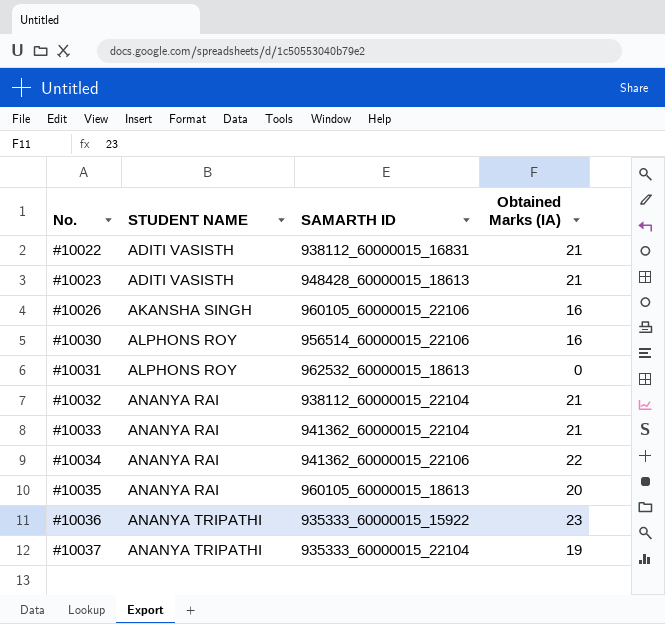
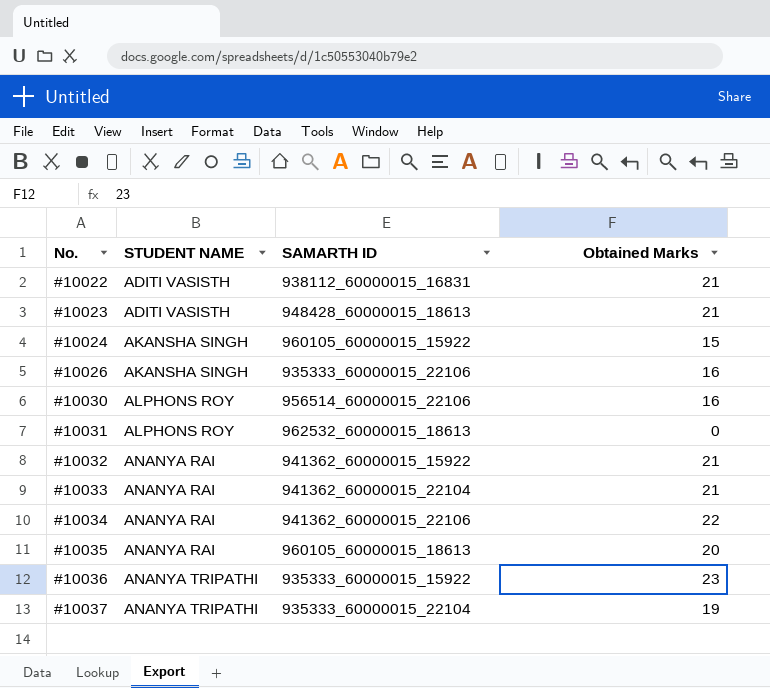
column name: Obtained Marks (IA) -> Obtained Marks
row #10024: none -> AKANSHA SINGH | 960105_60000015_15922 | 15
#10026 | SAMARTH ID: 960105_60000015_22106 -> 935333_60000015_22106
#10032 | SAMARTH ID: 938112_60000015_22104 -> 941362_60000015_15922

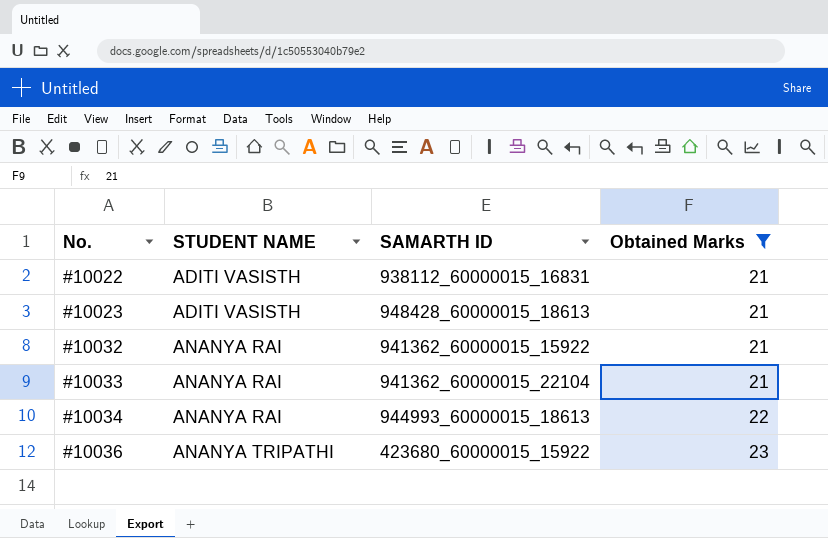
filter: none -> Obtained Marks >= 21
#10034 | SAMARTH ID: 941362_60000015_22106 -> 944993_60000015_18613
#10036 | SAMARTH ID: 935333_60000015_15922 -> 423680_60000015_15922

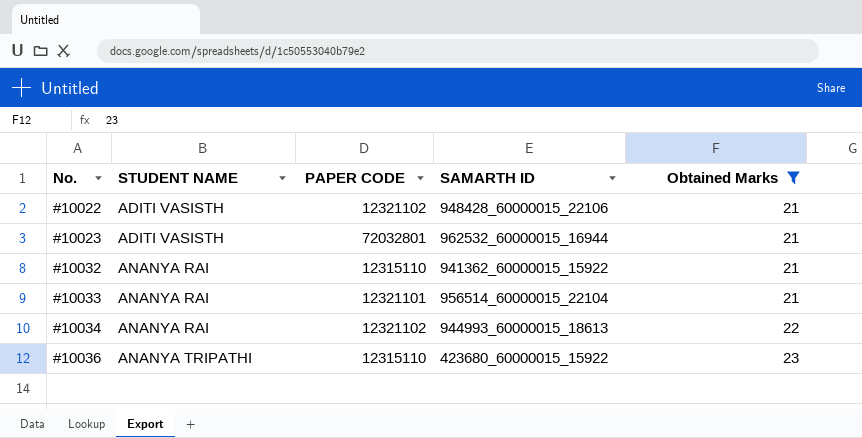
column PAPER CODE | position: none -> 3
#10022 | SAMARTH ID: 938112_60000015_16831 -> 948428_60000015_22106
#10023 | SAMARTH ID: 948428_60000015_18613 -> 962532_60000015_16944
#10033 | SAMARTH ID: 941362_60000015_22104 -> 956514_60000015_22104

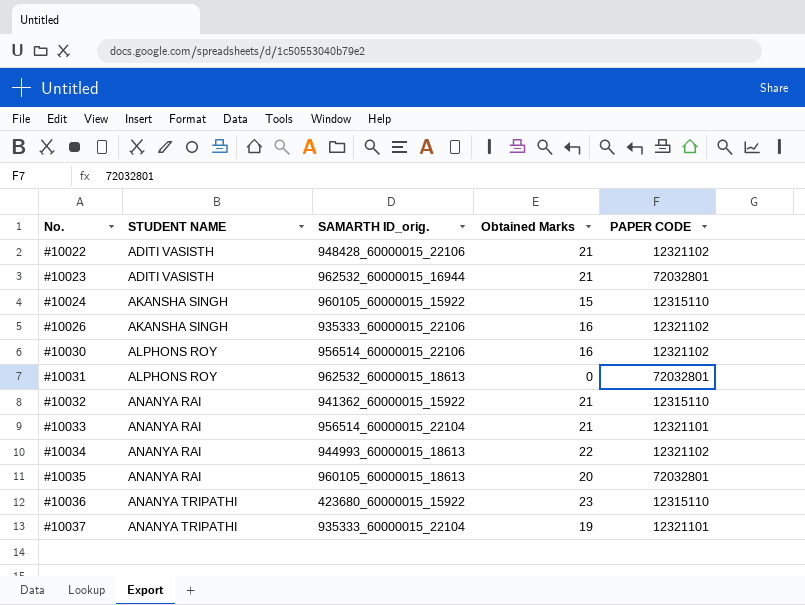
filter: Obtained Marks >= 21 -> none
column name: SAMARTH ID -> SAMARTH ID_orig.
column PAPER CODE | position: 3 -> 5

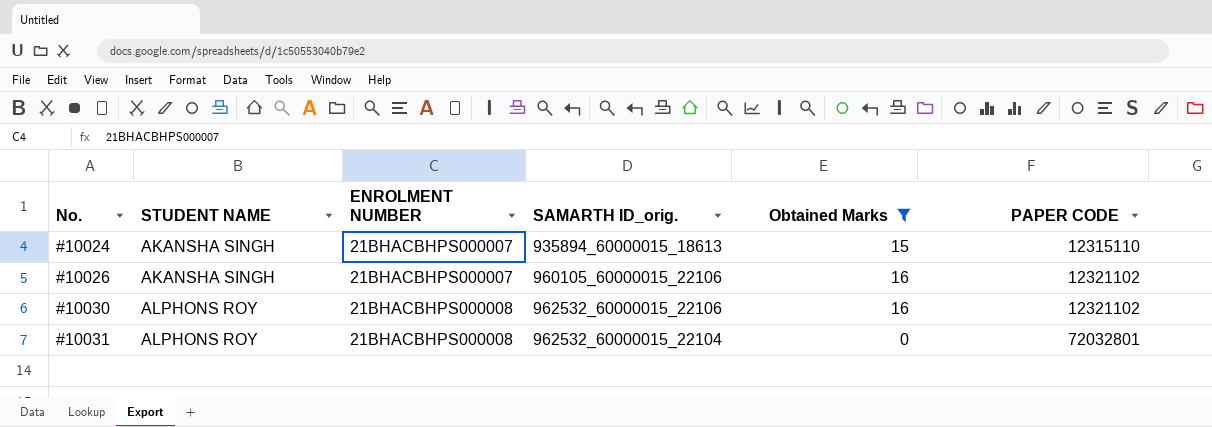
filter: none -> Obtained Marks <= 16
column ENROLMENT NUMBER | position: none -> 3
#10024 | SAMARTH ID_orig.: 960105_60000015_15922 -> 935894_60000015_18613
#10026 | SAMARTH ID_orig.: 935333_60000015_22106 -> 960105_60000015_22106
#10030 | SAMARTH ID_orig.: 956514_60000015_22106 -> 962532_60000015_22106
#10031 | SAMARTH ID_orig.: 962532_60000015_18613 -> 962532_60000015_22104

